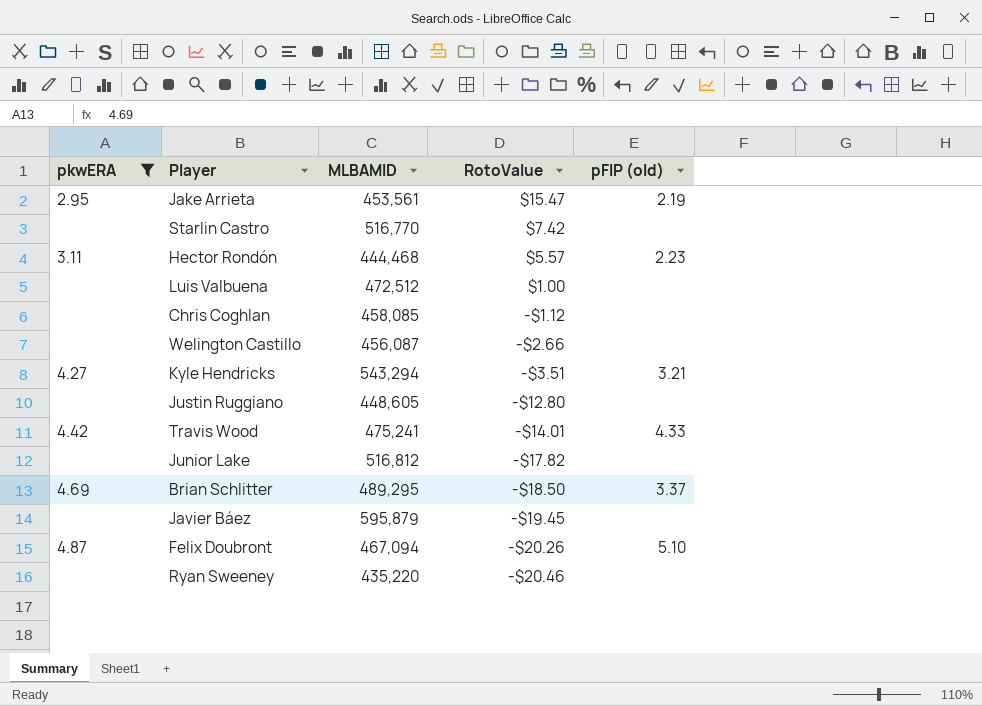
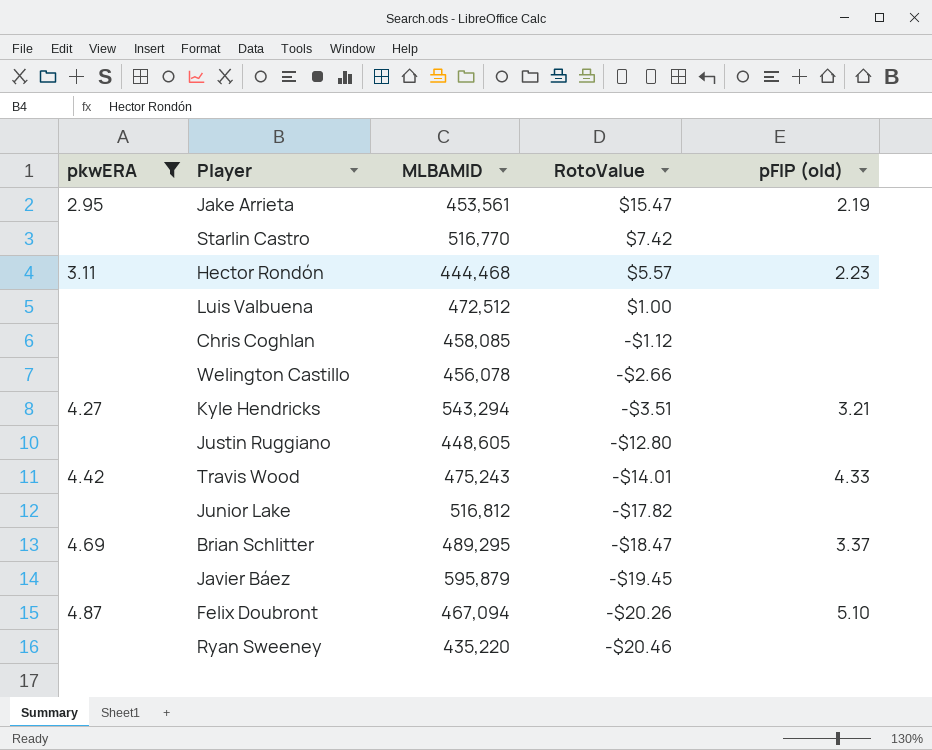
Welington Castillo | MLBAMID: 456,087 -> 456,078
Travis Wood | MLBAMID: 475,241 -> 475,243
Brian Schlitter | RotoValue: -$18.50 -> -$18.47

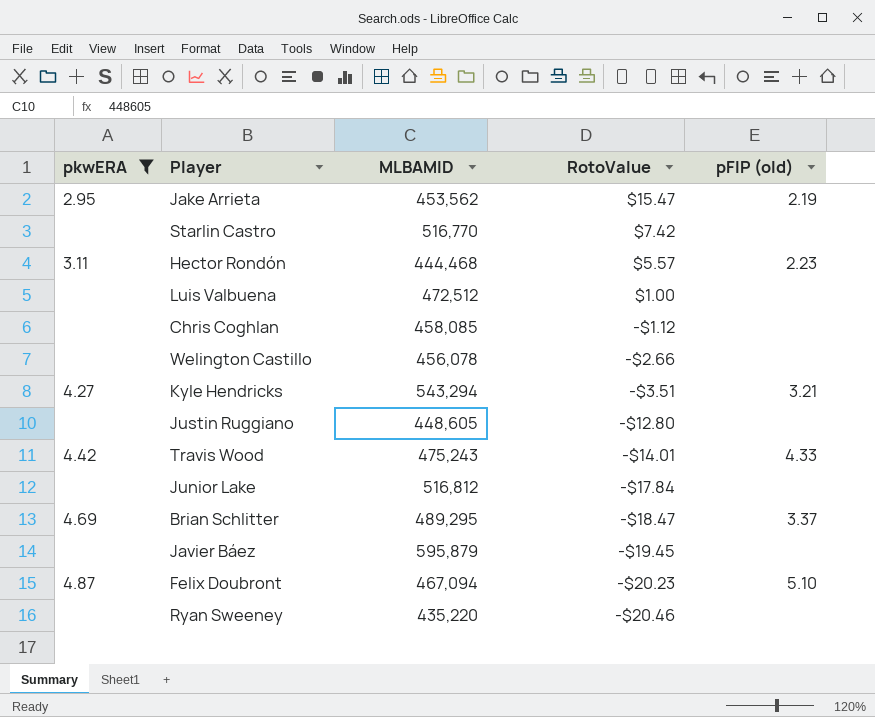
Jake Arrieta | MLBAMID: 453,561 -> 453,562
Junior Lake | RotoValue: -$17.82 -> -$17.84
Felix Doubront | RotoValue: -$20.26 -> -$20.23

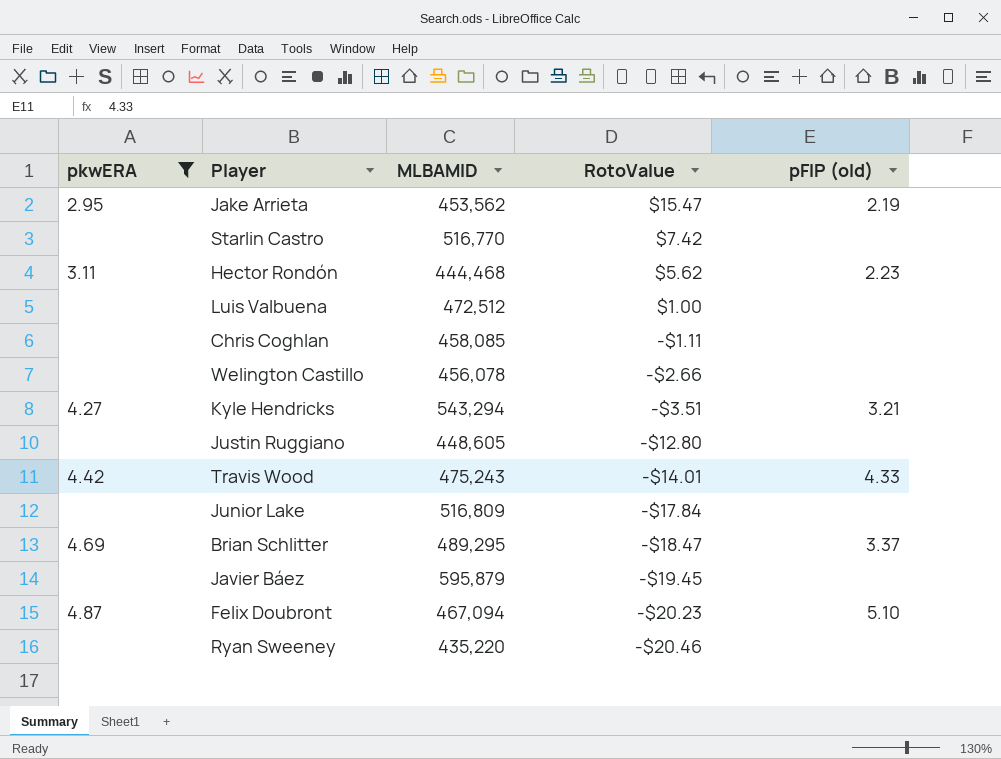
Hector Rondón | RotoValue: $5.57 -> $5.62
Chris Coghlan | RotoValue: -$1.12 -> -$1.11
Junior Lake | MLBAMID: 516,812 -> 516,809

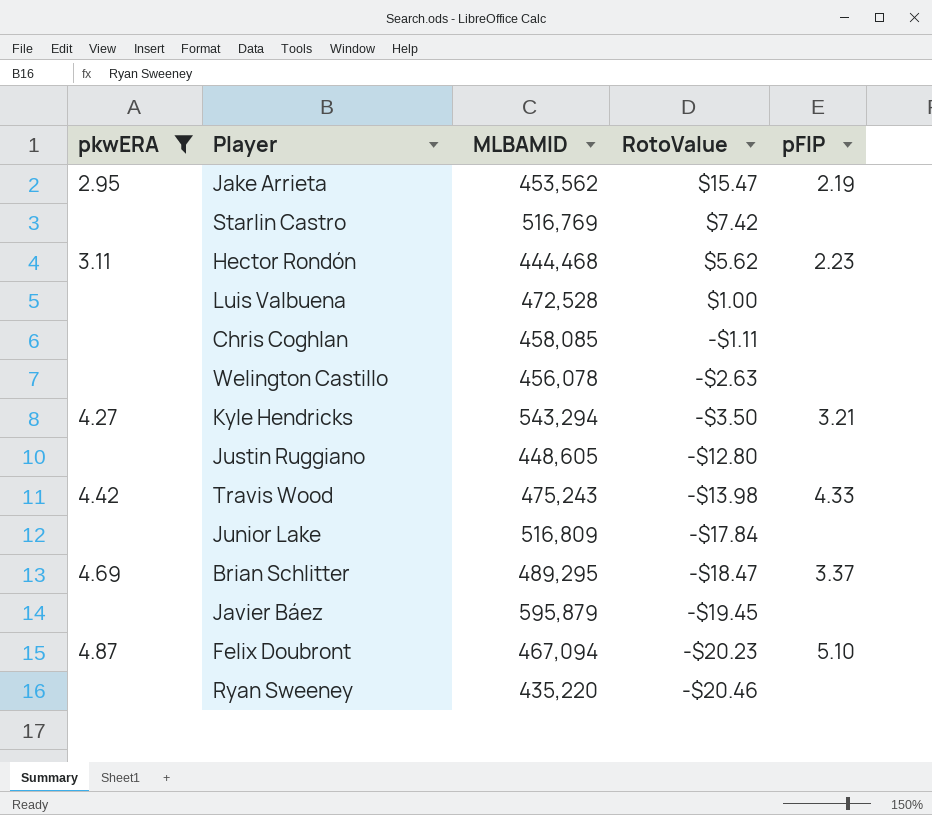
column name: pFIP (old) -> pFIP
Starlin Castro | MLBAMID: 516,770 -> 516,769
Luis Valbuena | MLBAMID: 472,512 -> 472,528
Welington Castillo | RotoValue: -$2.66 -> -$2.63
Kyle Hendricks | RotoValue: -$3.51 -> -$3.50
Travis Wood | RotoValue: -$14.01 -> -$13.98

